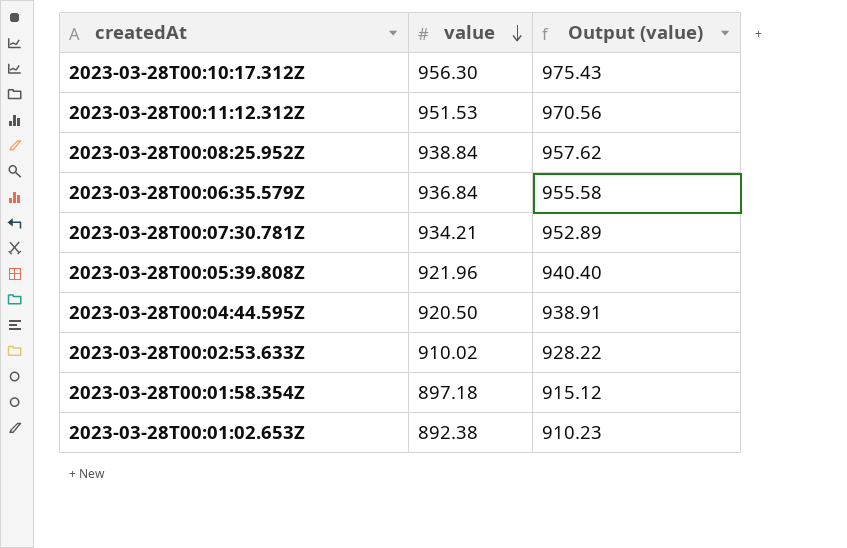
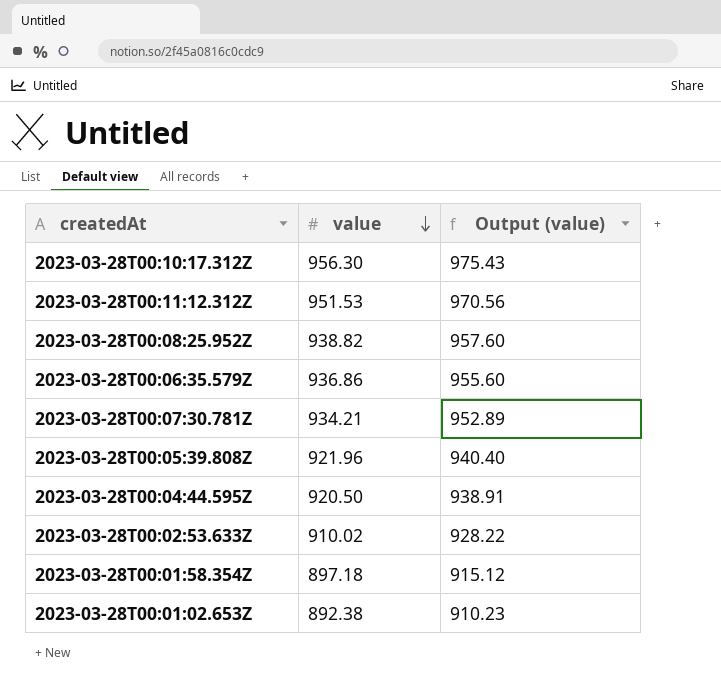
2023-03-28T00:08:25.952Z | value: 938.84 -> 938.82
2023-03-28T00:08:25.952Z | Output (value): 957.62 -> 957.60
2023-03-28T00:06:35.579Z | value: 936.84 -> 936.86
2023-03-28T00:06:35.579Z | Output (value): 955.58 -> 955.60

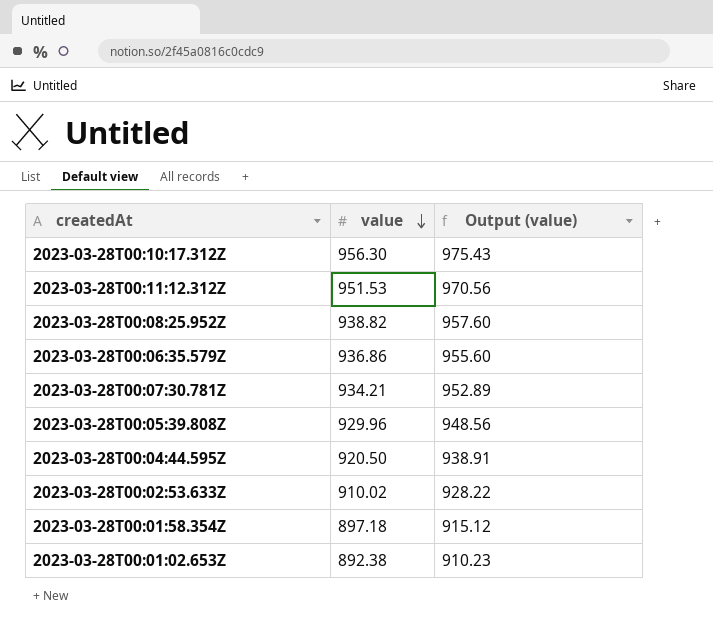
2023-03-28T00:05:39.808Z | value: 921.96 -> 929.96
2023-03-28T00:05:39.808Z | Output (value): 940.40 -> 948.56

